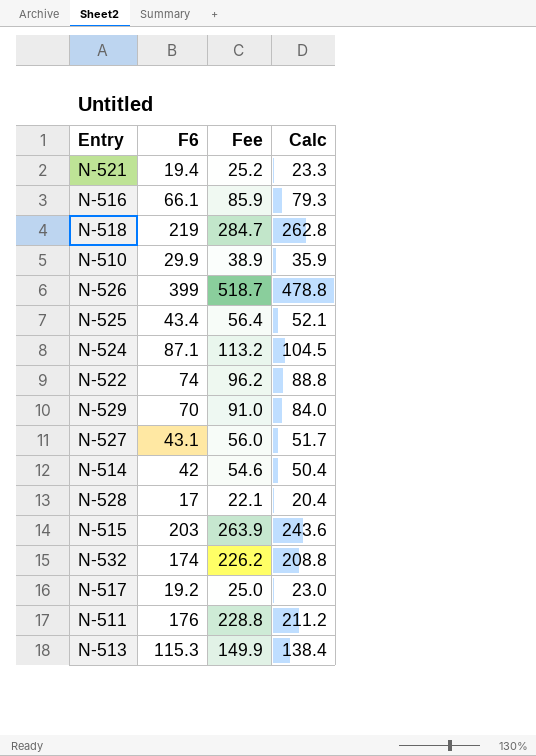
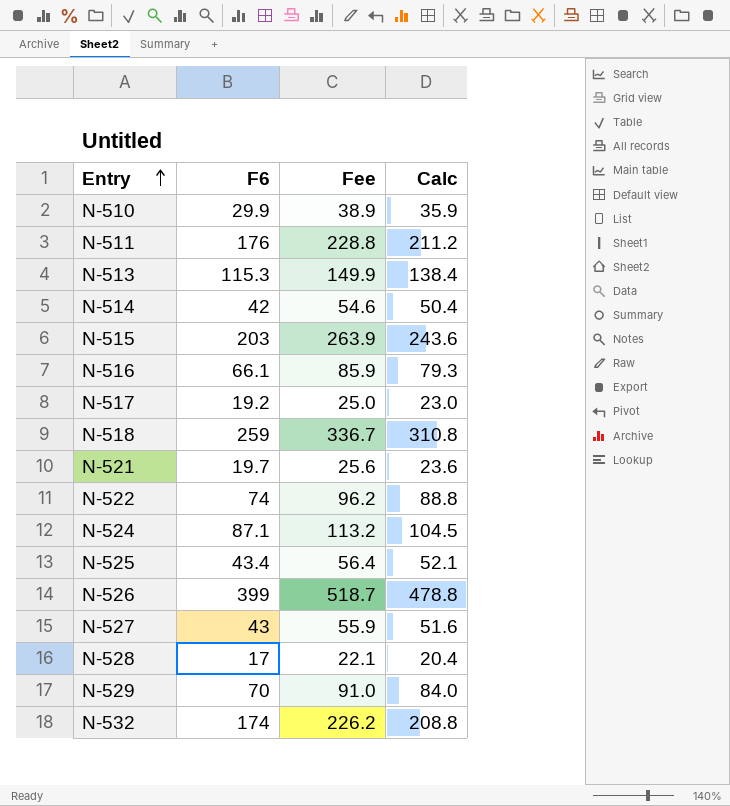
row order: none -> Entry ascending
N-518 | F6: 219 -> 259
N-518 | Fee: 284.7 -> 336.7
N-518 | Calc: 262.8 -> 310.8
N-521 | F6: 19.4 -> 19.7
N-521 | Fee: 25.2 -> 25.6
N-521 | Calc: 23.3 -> 23.6
N-527 | F6: 43.1 -> 43
N-527 | Fee: 56.0 -> 55.9
N-527 | Calc: 51.7 -> 51.6

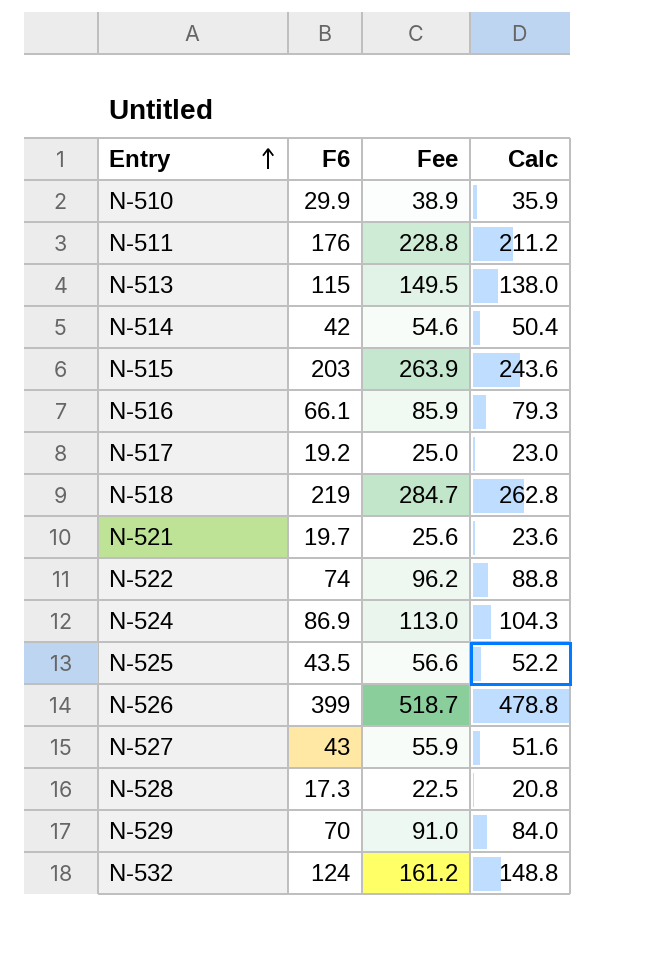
N-513 | F6: 115.3 -> 115
N-513 | Fee: 149.9 -> 149.5
N-513 | Calc: 138.4 -> 138.0
N-518 | F6: 259 -> 219
N-518 | Fee: 336.7 -> 284.7
N-518 | Calc: 310.8 -> 262.8
N-524 | F6: 87.1 -> 86.9
N-524 | Fee: 113.2 -> 113.0
N-524 | Calc: 104.5 -> 104.3
N-525 | F6: 43.4 -> 43.5
N-525 | Fee: 56.4 -> 56.6
N-525 | Calc: 52.1 -> 52.2
N-528 | F6: 17 -> 17.3
N-528 | Fee: 22.1 -> 22.5
N-528 | Calc: 20.4 -> 20.8
N-532 | F6: 174 -> 124
N-532 | Fee: 226.2 -> 161.2
N-532 | Calc: 208.8 -> 148.8

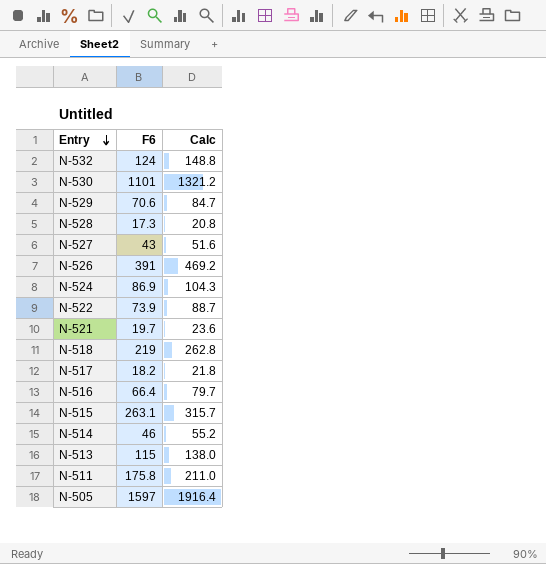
row order: Entry ascending -> Entry descending
column Fee | formula: [F6] * 1.3 -> none
row N-510: 29.9 | 38.9 | 35.9 -> none
row N-525: 43.5 | 56.6 | 52.2 -> none
row N-530: none -> 1101 | 1321.2
N-529 | F6: 70 -> 70.6
N-529 | Calc: 84.0 -> 84.7
N-526 | F6: 399 -> 391
N-526 | Calc: 478.8 -> 469.2
N-522 | F6: 74 -> 73.9
N-522 | Calc: 88.8 -> 88.7
N-517 | F6: 19.2 -> 18.2
N-517 | Calc: 23.0 -> 21.8
N-516 | F6: 66.1 -> 66.4
N-516 | Calc: 79.3 -> 79.7
N-515 | F6: 203 -> 263.1
N-515 | Calc: 243.6 -> 315.7
N-514 | F6: 42 -> 46
N-514 | Calc: 50.4 -> 55.2
N-511 | F6: 176 -> 175.8
N-511 | Calc: 211.2 -> 211.0
row N-505: none -> 1597 | 1916.4

